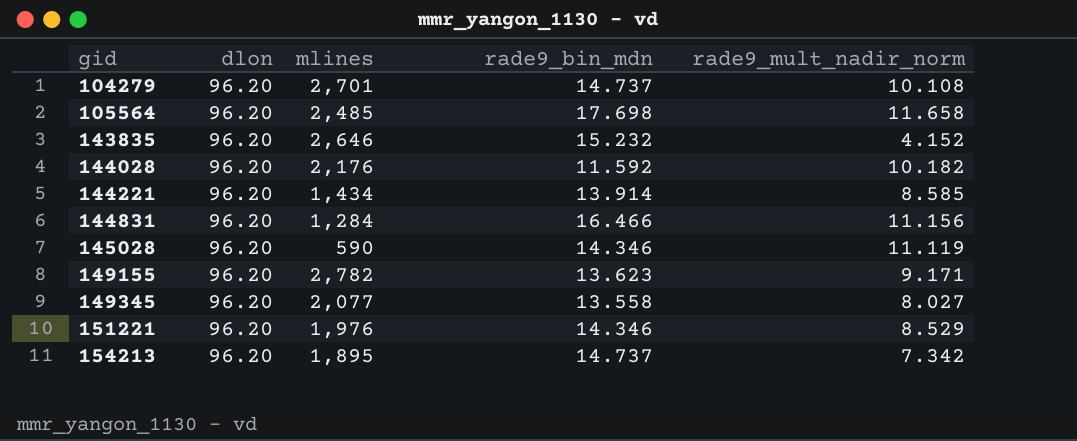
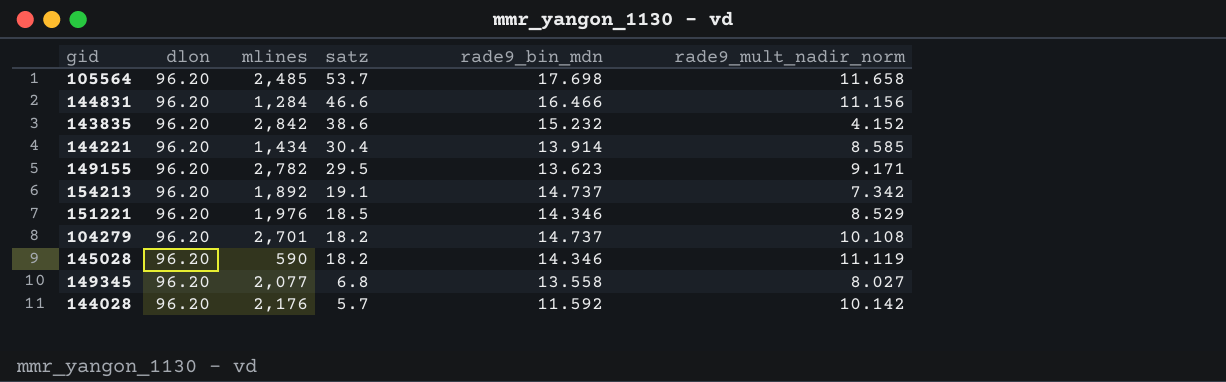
row order: gid ascending -> satz descending
column satz | position: none -> 4
143835 | mlines: 2,646 -> 2,842
154213 | mlines: 1,895 -> 1,892
144028 | rade9_mult_nadir_norm: 10.182 -> 10.142

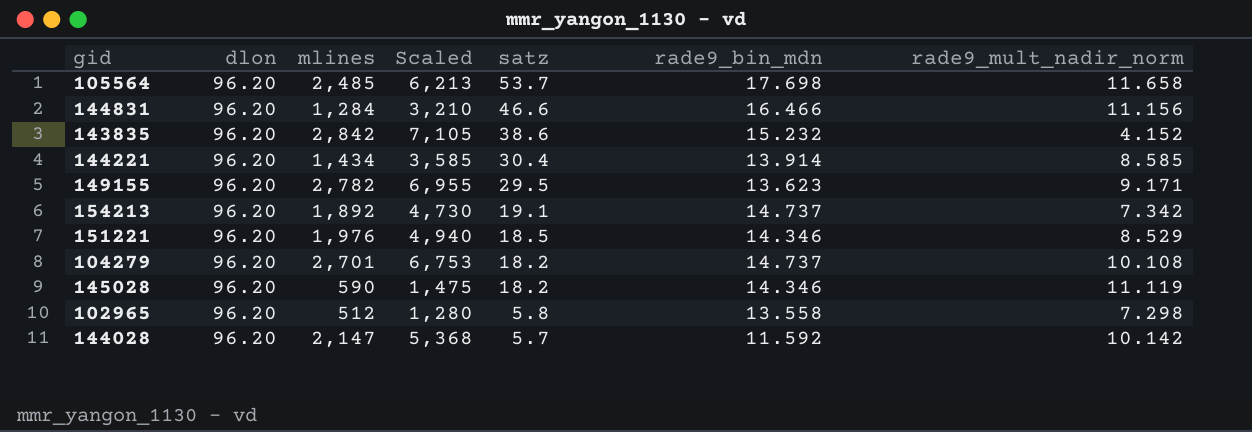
column Scaled | formula: none -> [mlines] * 2.5
row 149345: 96.20 | 2,077 | 6.8 | 13.558 | 8.027 -> none
row 102965: none -> 96.20 | 512 | 1,280 | 5.8 | 13.558 | 7.298
144028 | mlines: 2,176 -> 2,147

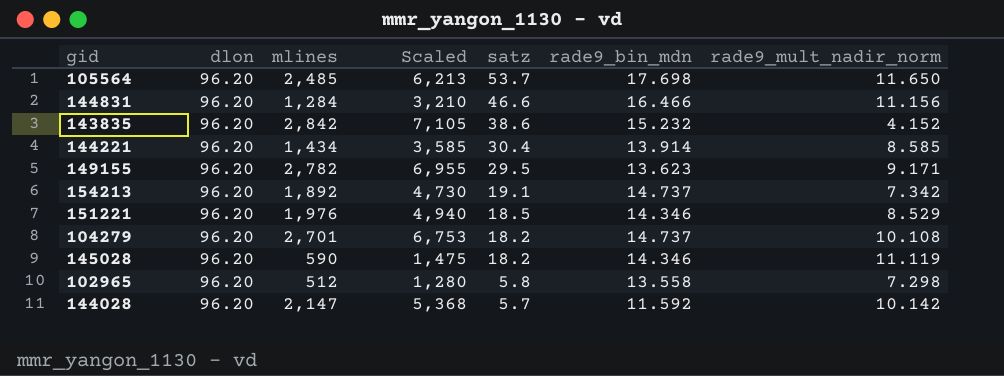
105564 | rade9_mult_nadir_norm: 11.658 -> 11.650

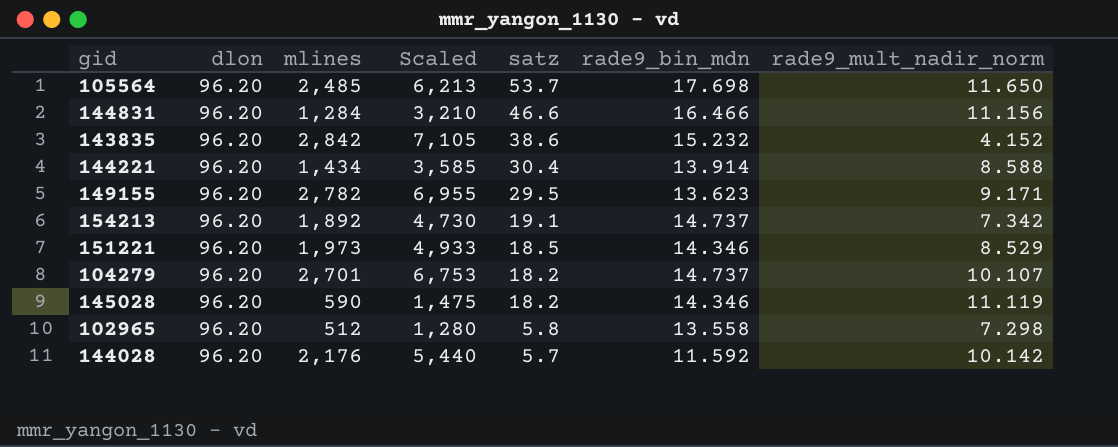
144221 | rade9_mult_nadir_norm: 8.585 -> 8.588
151221 | mlines: 1,976 -> 1,973
151221 | Scaled: 4,940 -> 4,933
104279 | rade9_mult_nadir_norm: 10.108 -> 10.107
144028 | mlines: 2,147 -> 2,176
144028 | Scaled: 5,368 -> 5,440

